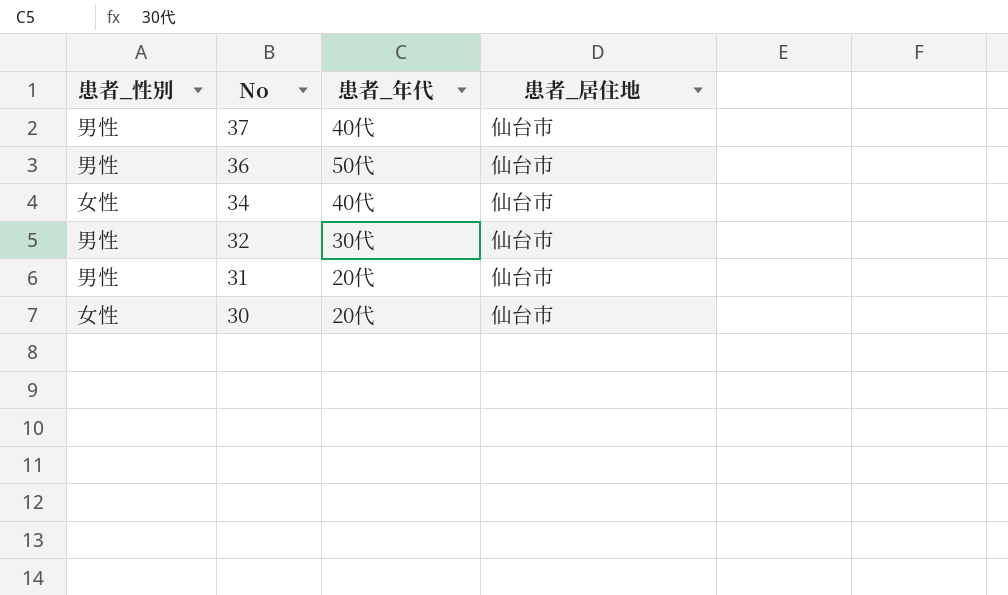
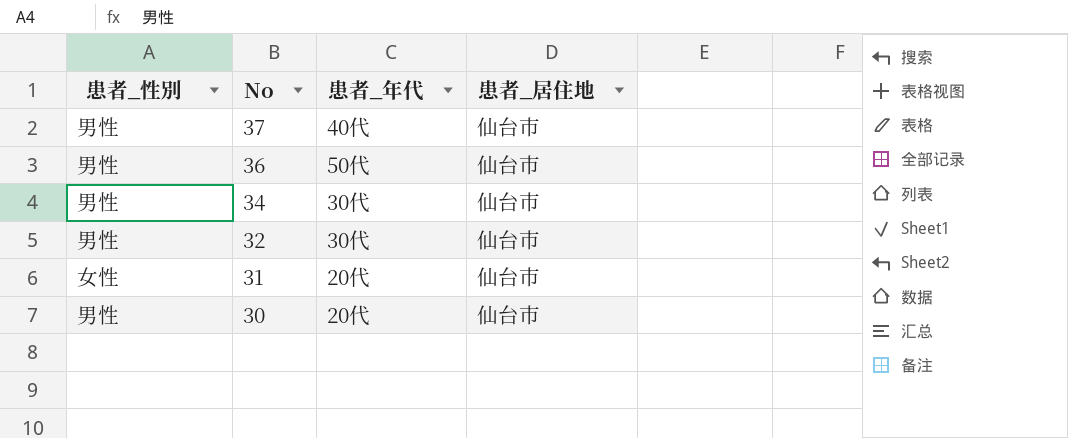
34 | 患者_性別: 女性 -> 男性
34 | 患者_年代: 40代 -> 30代
31 | 患者_性別: 男性 -> 女性
30 | 患者_性別: 女性 -> 男性

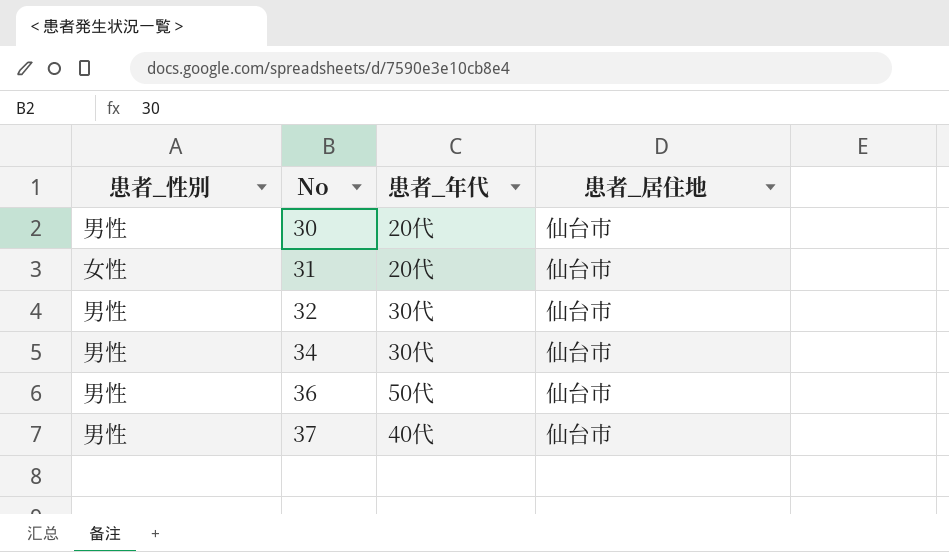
row order: No descending -> No ascending

